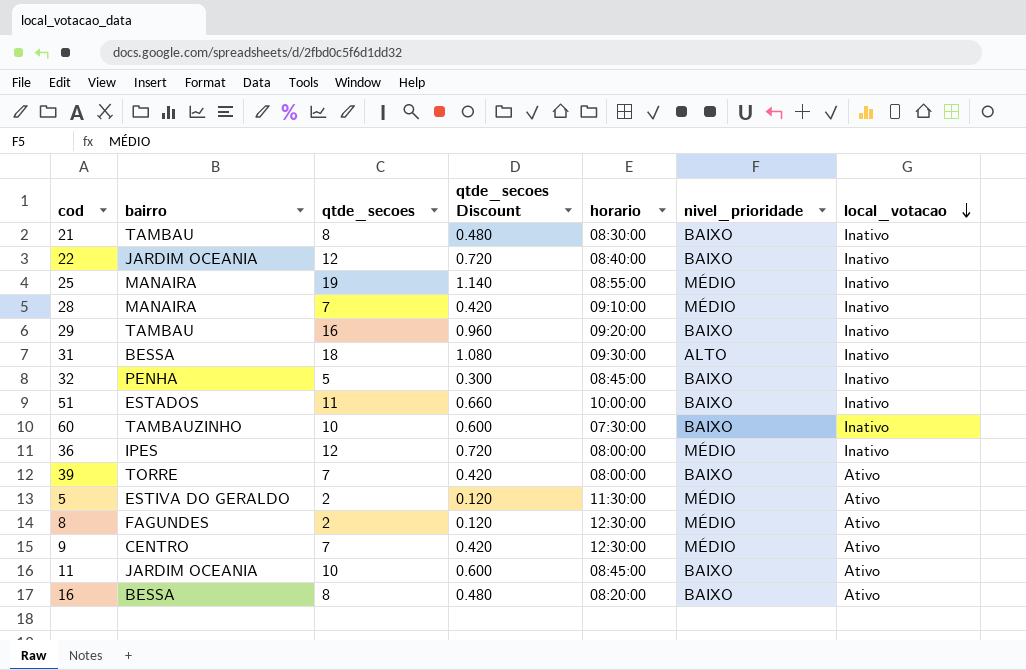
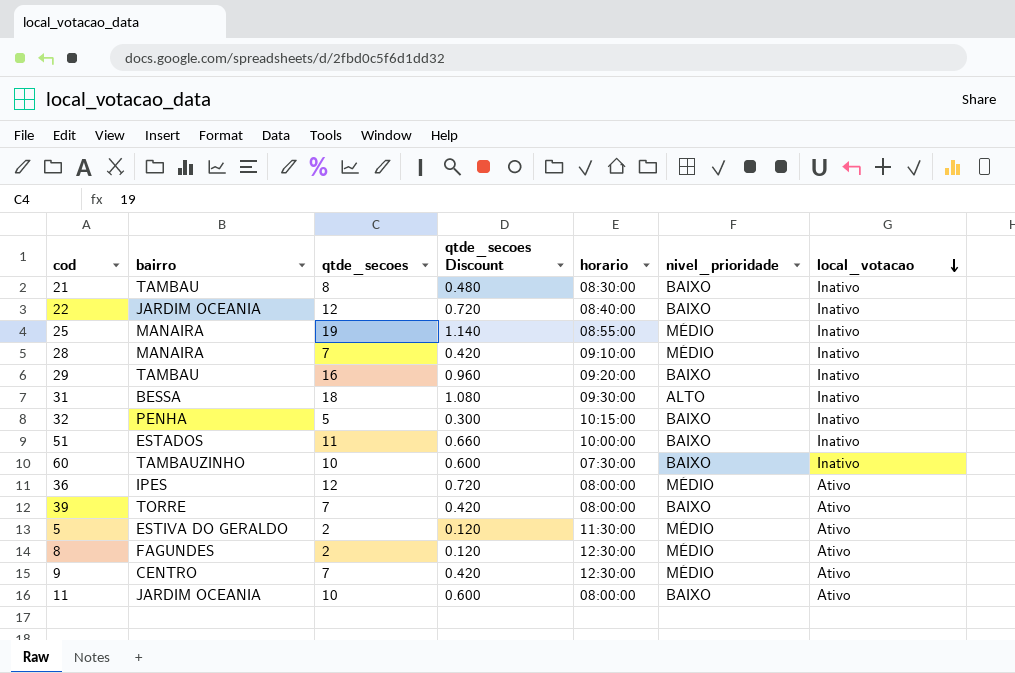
row 16: BESSA | 8 | 0.480 | 08:20:00 | BAIXO | Ativo -> none
32 | horario: 08:45:00 -> 10:15:00
36 | local_votacao: Inativo -> Ativo
11 | horario: 08:45:00 -> 08:00:00

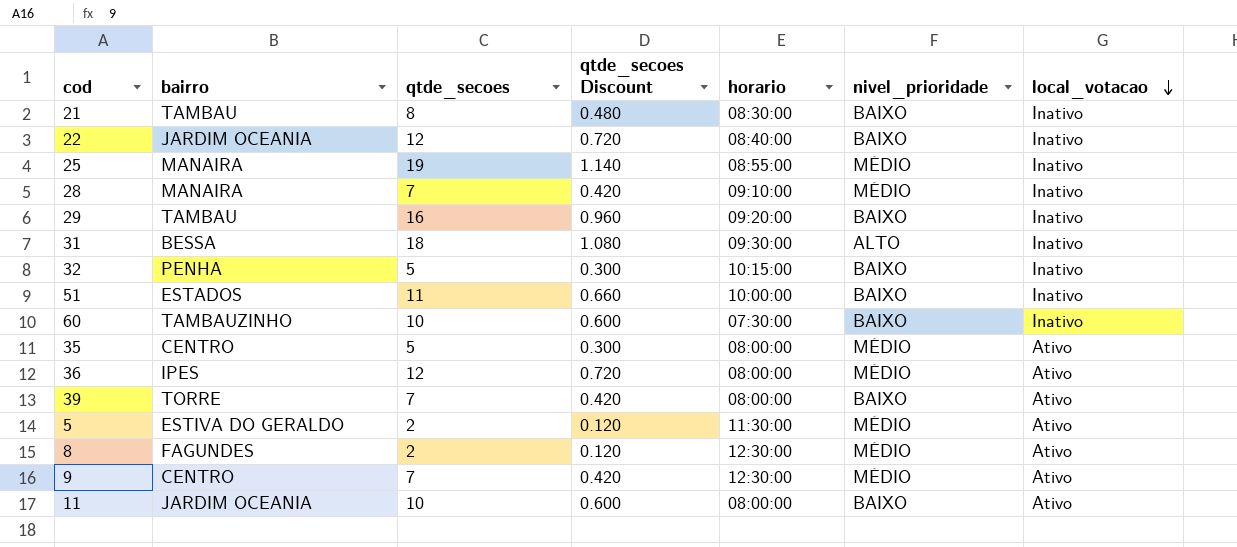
row 35: none -> CENTRO | 5 | 0.300 | 08:00:00 | MÉDIO | Ativo

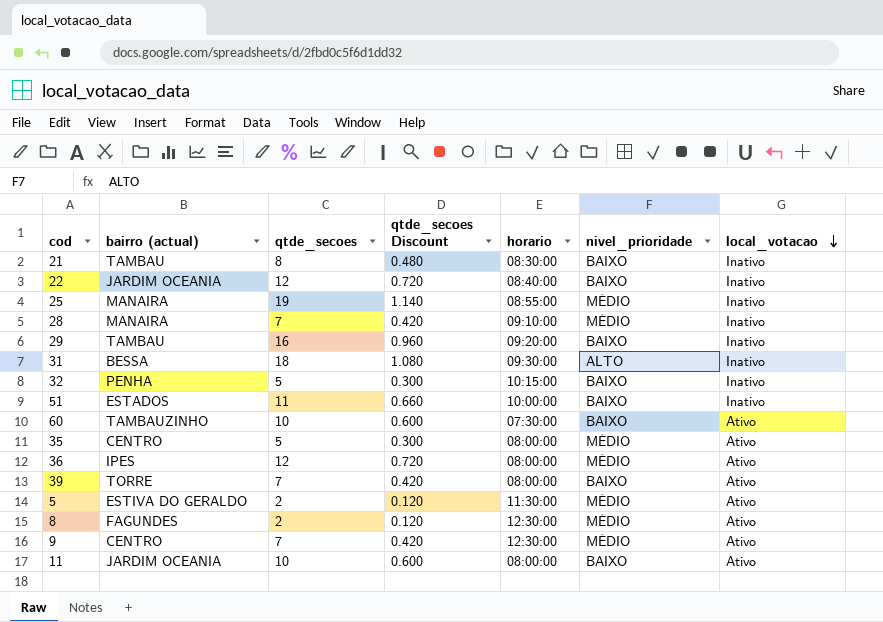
column name: bairro -> bairro (actual)
60 | local_votacao: Inativo -> Ativo

